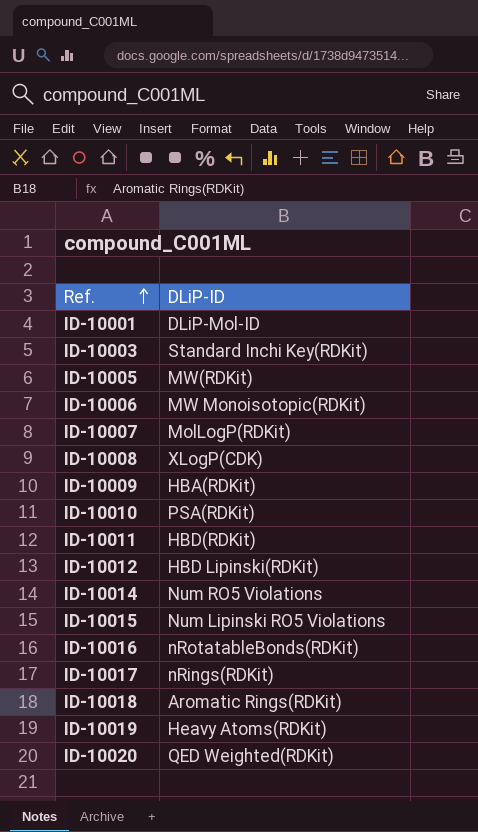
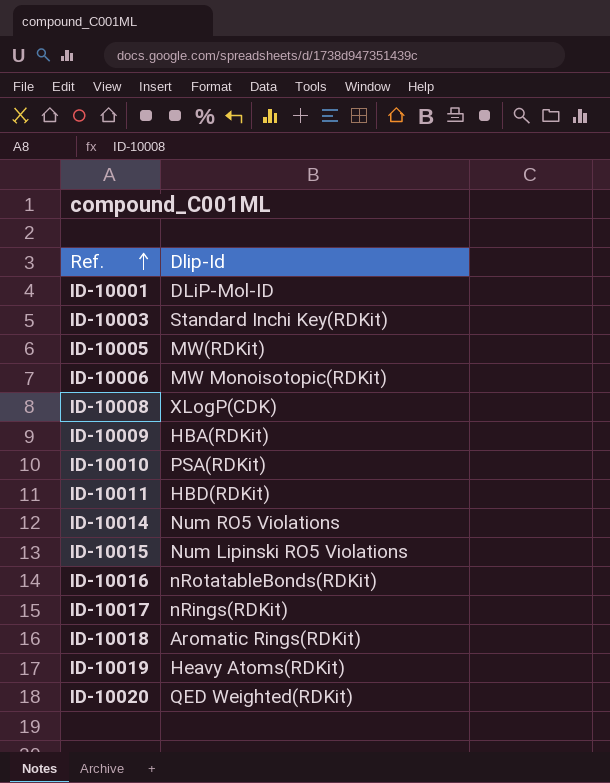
column name: DLiP-ID -> Dlip-Id
row ID-10007: MolLogP(RDKit) -> none
row ID-10012: HBD Lipinski(RDKit) -> none

